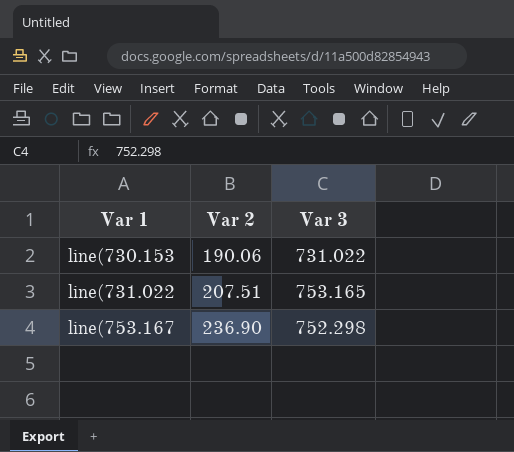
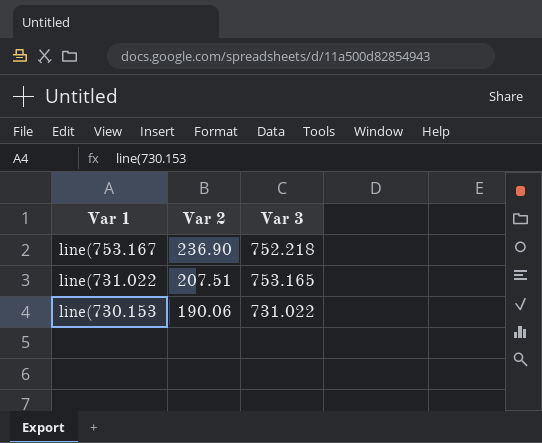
row order: Var 1 ascending -> Var 1 descending
line(753.167 | Var 3: 752.298 -> 752.218

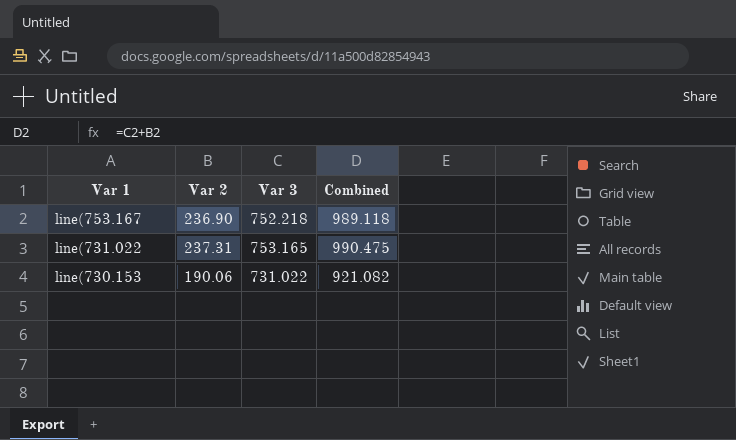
column Combined | formula: none -> [Var 2] + [Var 3]
line(731.022 | Var 2: 207.51 -> 237.31

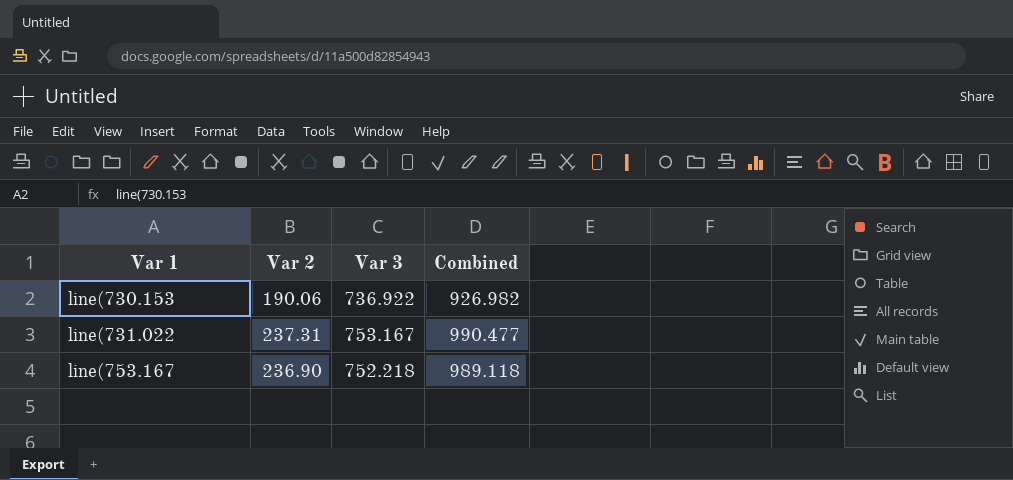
row order: Var 1 descending -> Var 1 ascending
line(730.153 | Var 3: 731.022 -> 736.922
line(730.153 | Combined: 921.082 -> 926.982
line(731.022 | Var 3: 753.165 -> 753.167
line(731.022 | Combined: 990.475 -> 990.477

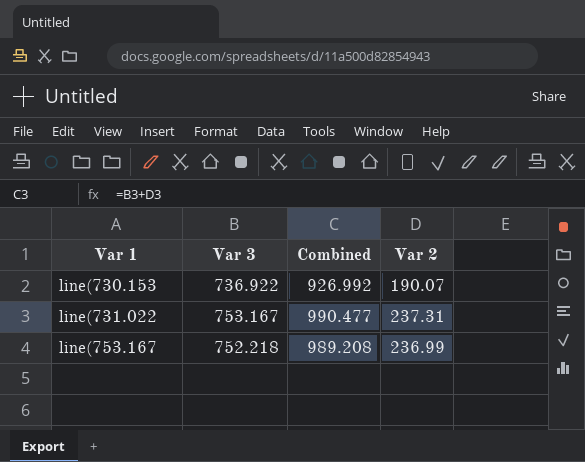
column Var 2 | position: 2 -> 4
line(730.153 | Combined: 926.982 -> 926.992
line(730.153 | Var 2: 190.06 -> 190.07
line(753.167 | Combined: 989.118 -> 989.208
line(753.167 | Var 2: 236.90 -> 236.99

